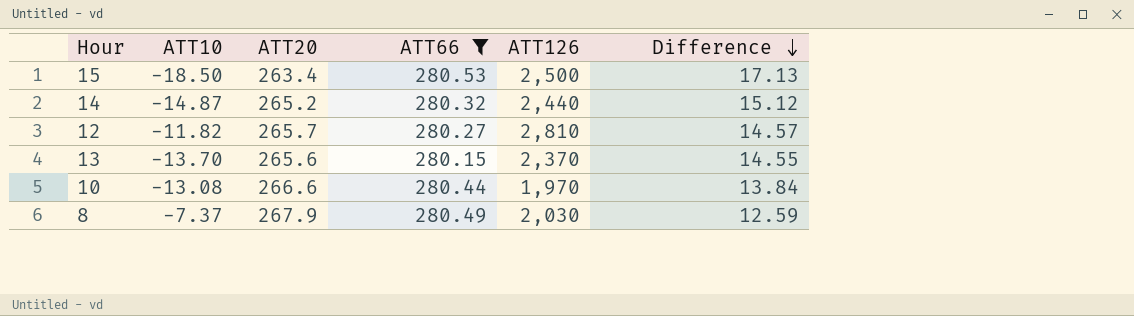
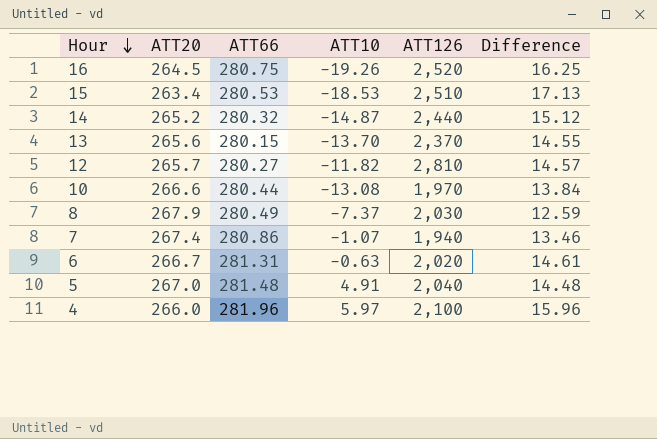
filter: ATT66 <= 280.53 -> none
row order: Difference descending -> Hour descending
column ATT10 | position: 2 -> 4
15 | ATT10: -18.50 -> -18.53
15 | ATT126: 2,500 -> 2,510

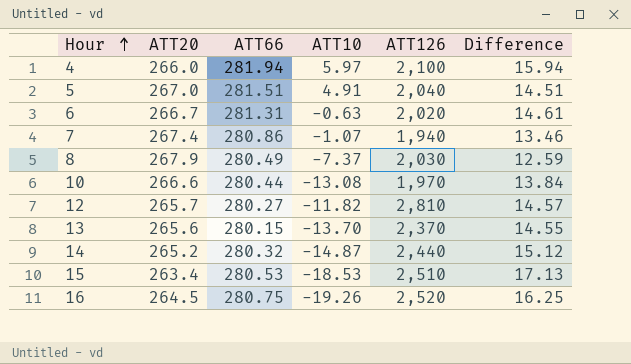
row order: Hour descending -> Hour ascending
4 | ATT66: 281.96 -> 281.94
4 | Difference: 15.96 -> 15.94
5 | ATT66: 281.48 -> 281.51
5 | Difference: 14.48 -> 14.51

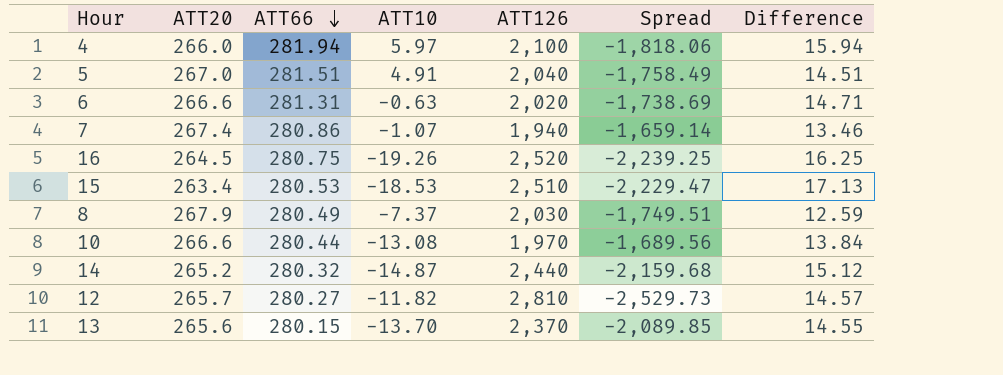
row order: Hour ascending -> ATT66 descending
column Spread | formula: none -> [ATT66] - [ATT126]
6 | ATT20: 266.7 -> 266.6
6 | Difference: 14.61 -> 14.71

